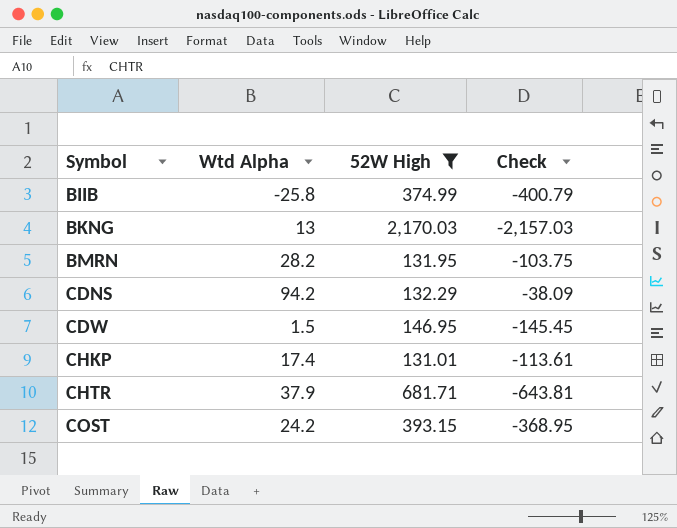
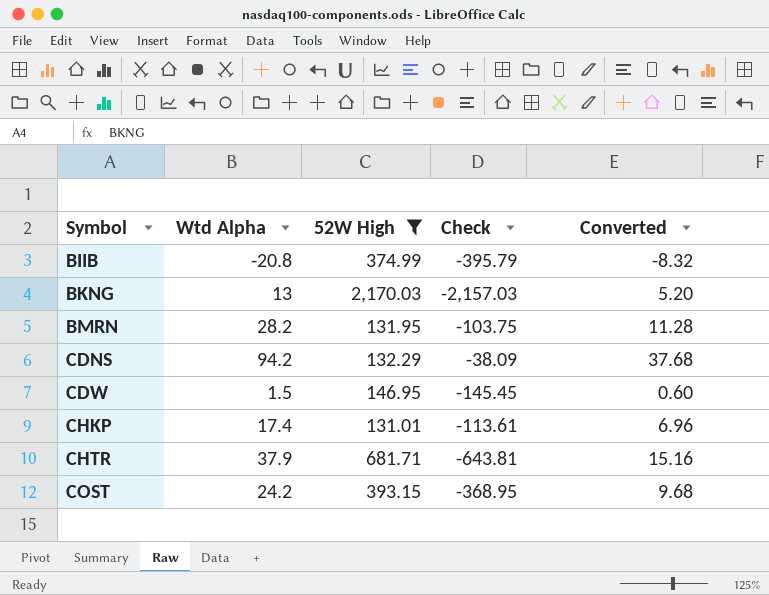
column Converted | formula: none -> [Wtd Alpha] * 0.4
BIIB | Wtd Alpha: -25.8 -> -20.8
BIIB | Check: -400.79 -> -395.79

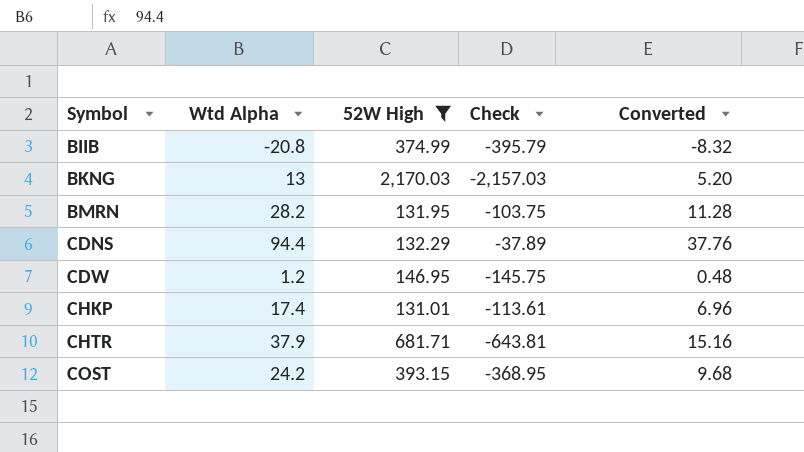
CDNS | Wtd Alpha: 94.2 -> 94.4
CDNS | Check: -38.09 -> -37.89
CDNS | Converted: 37.68 -> 37.76
CDW | Wtd Alpha: 1.5 -> 1.2
CDW | Check: -145.45 -> -145.75
CDW | Converted: 0.60 -> 0.48

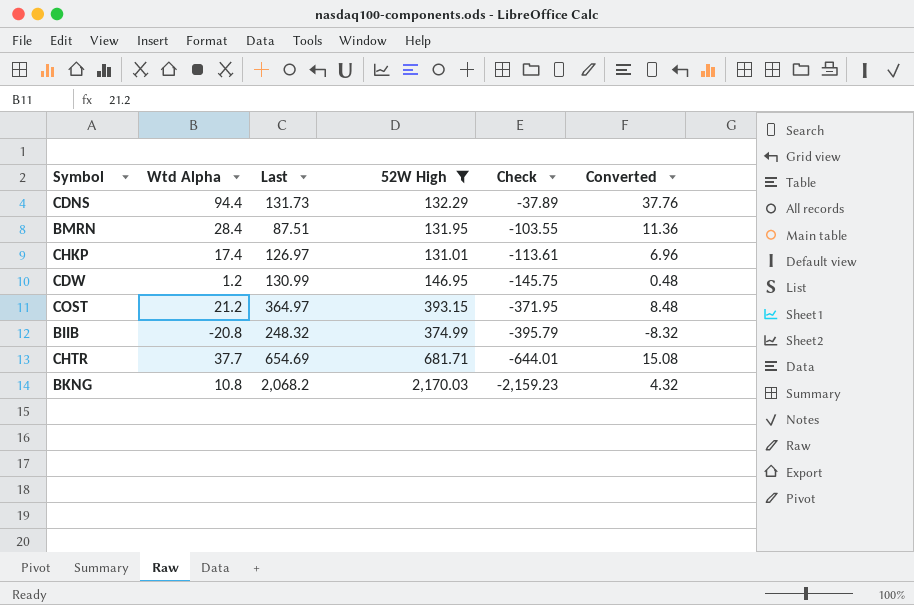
row order: Symbol ascending -> Check descending
column Last | position: none -> 3
BMRN | Wtd Alpha: 28.2 -> 28.4
BMRN | Check: -103.75 -> -103.55
BMRN | Converted: 11.28 -> 11.36
COST | Wtd Alpha: 24.2 -> 21.2
COST | Check: -368.95 -> -371.95
COST | Converted: 9.68 -> 8.48
CHTR | Wtd Alpha: 37.9 -> 37.7
CHTR | Check: -643.81 -> -644.01
CHTR | Converted: 15.16 -> 15.08
BKNG | Wtd Alpha: 13 -> 10.8
BKNG | Check: -2,157.03 -> -2,159.23
BKNG | Converted: 5.20 -> 4.32

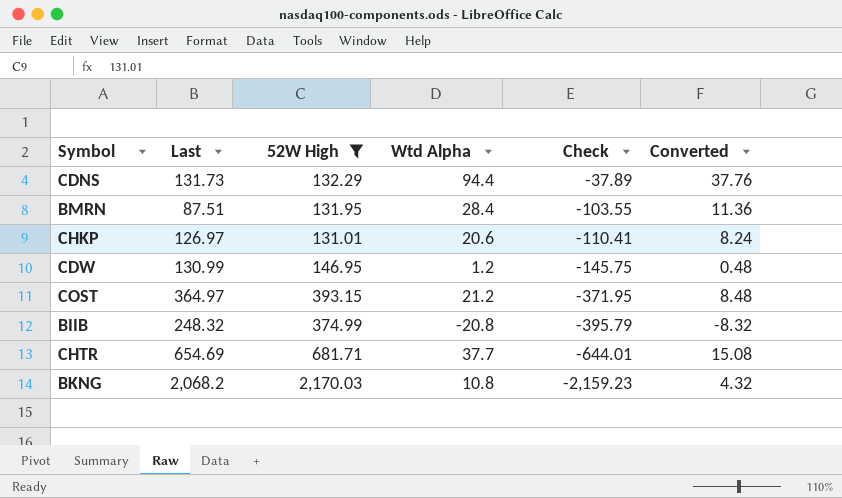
column Wtd Alpha | position: 2 -> 4
CHKP | Wtd Alpha: 17.4 -> 20.6
CHKP | Check: -113.61 -> -110.41
CHKP | Converted: 6.96 -> 8.24

